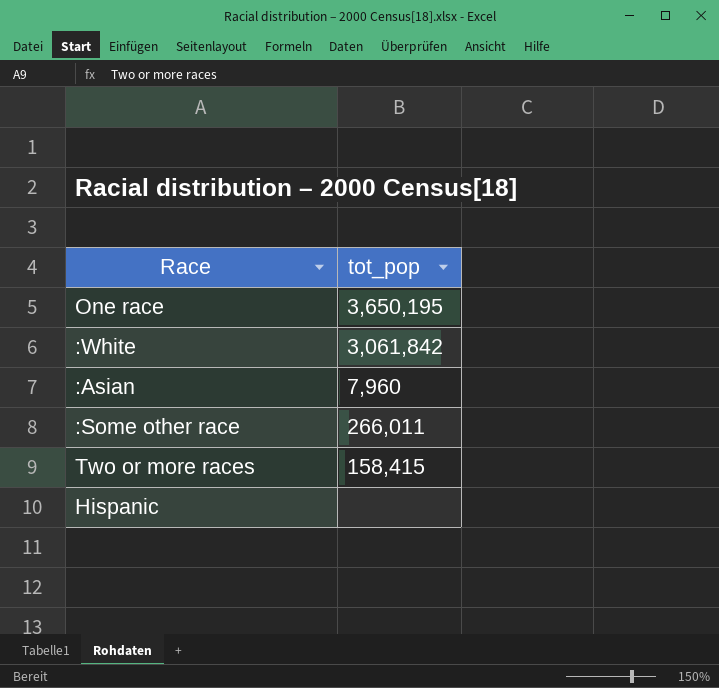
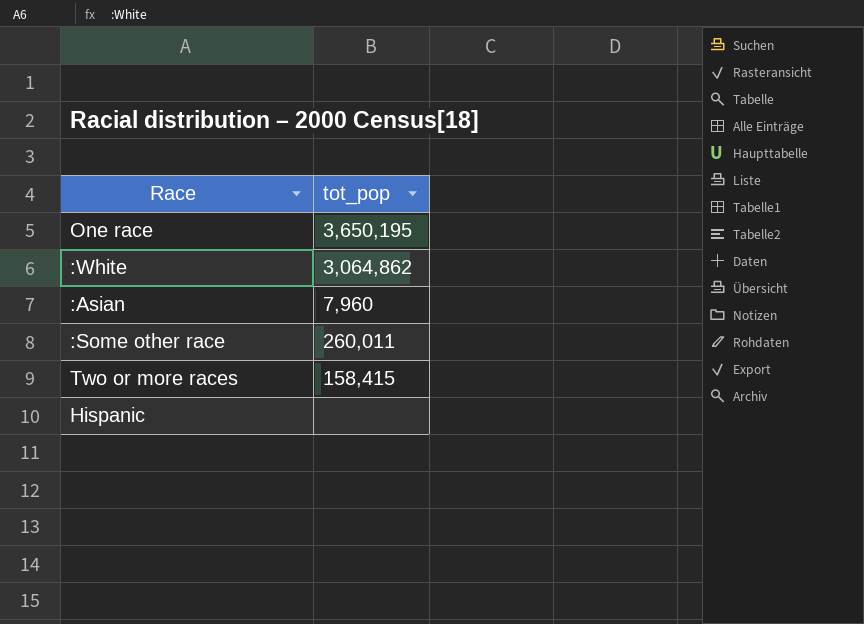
:White | tot_pop: 3,061,842 -> 3,064,862
:Some other race | tot_pop: 266,011 -> 260,011

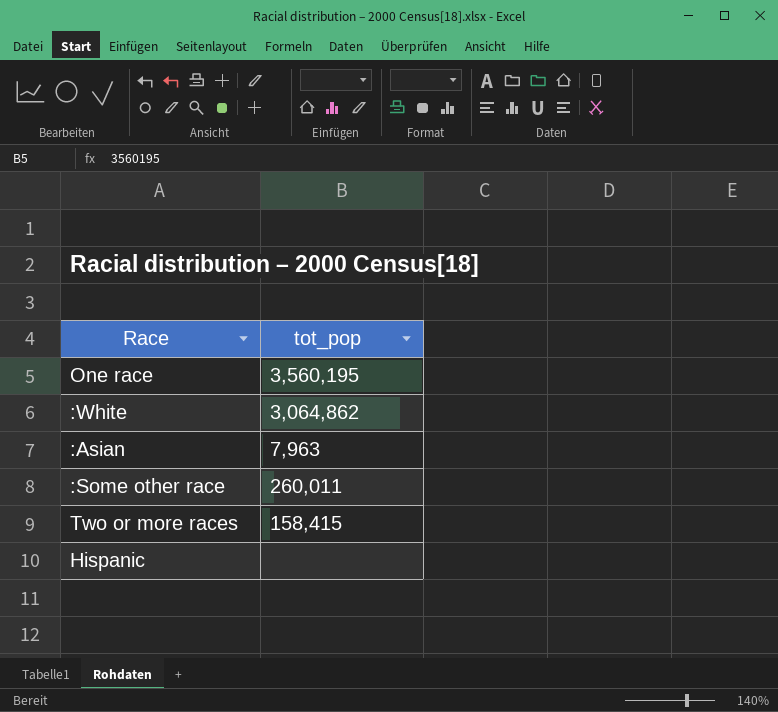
One race | tot_pop: 3,650,195 -> 3,560,195
:Asian | tot_pop: 7,960 -> 7,963

